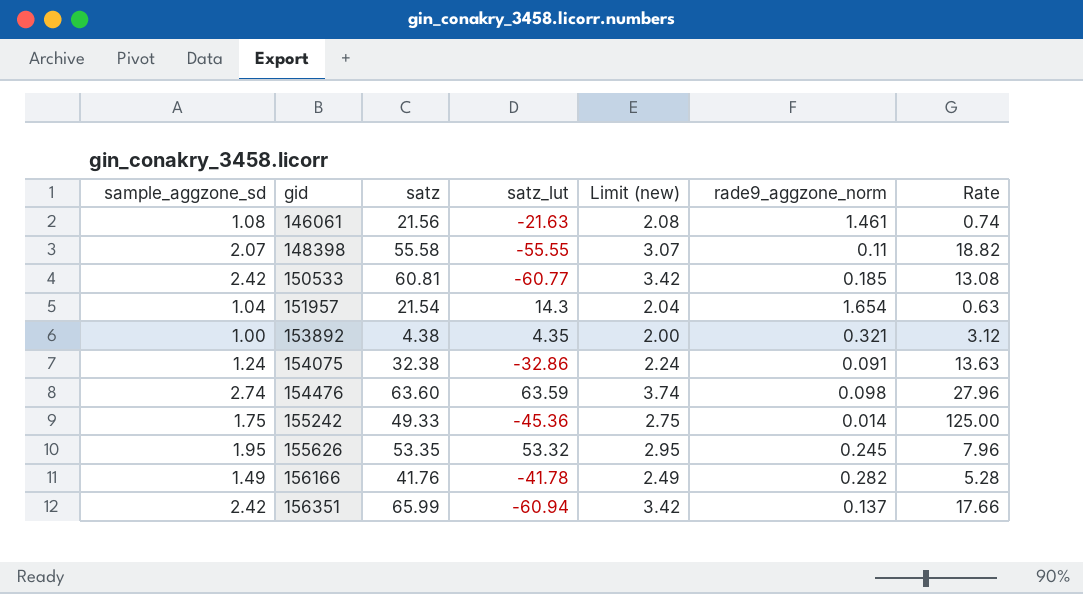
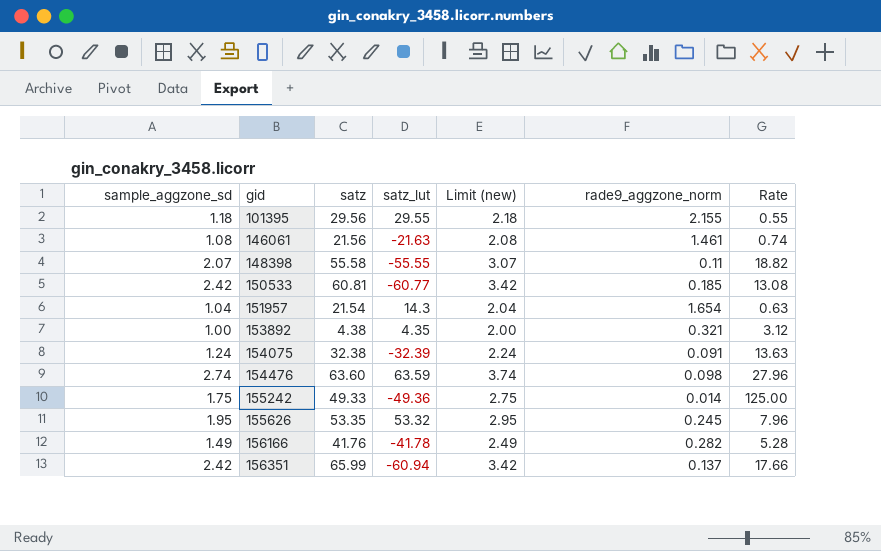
row 101395: none -> 1.18 | 29.56 | 29.55 | 2.18 | 2.155 | 0.55
154075 | satz_lut: -32.86 -> -32.39
155242 | satz_lut: -45.36 -> -49.36

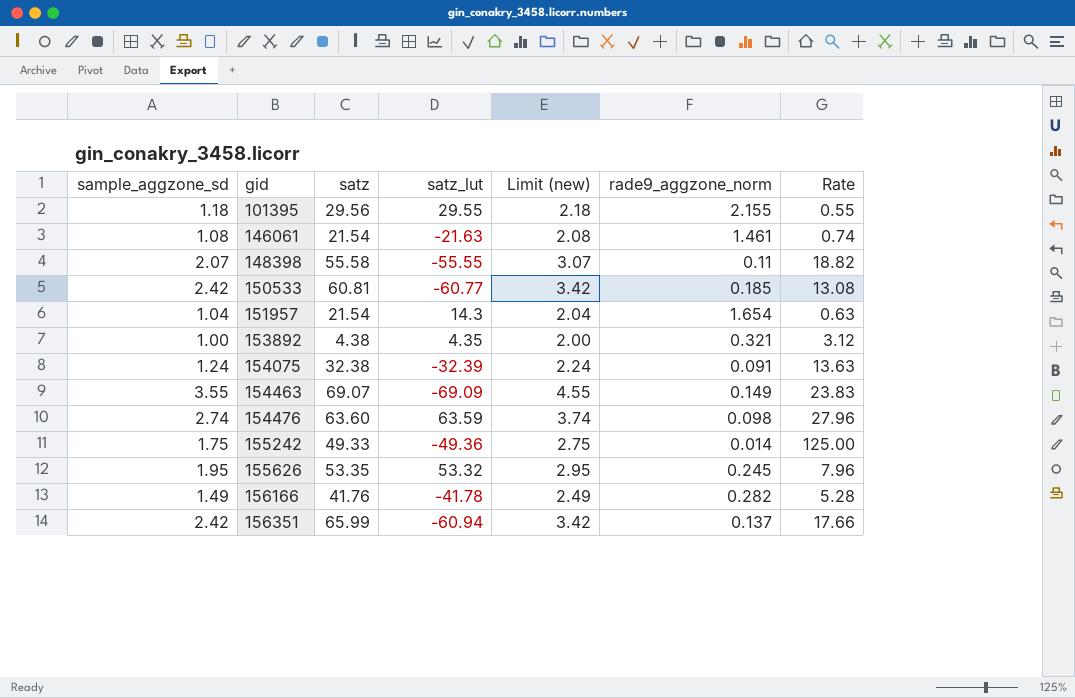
146061 | satz: 21.56 -> 21.54
row 154463: none -> 3.55 | 69.07 | -69.09 | 4.55 | 0.149 | 23.83

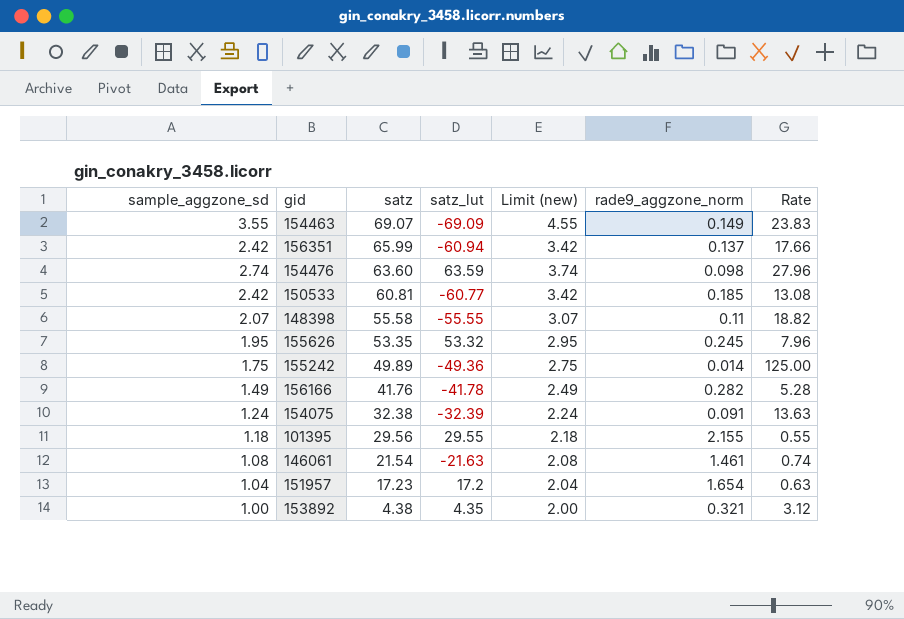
row order: gid ascending -> satz descending
155242 | satz: 49.33 -> 49.89
151957 | satz: 21.54 -> 17.23
151957 | satz_lut: 14.3 -> 17.2

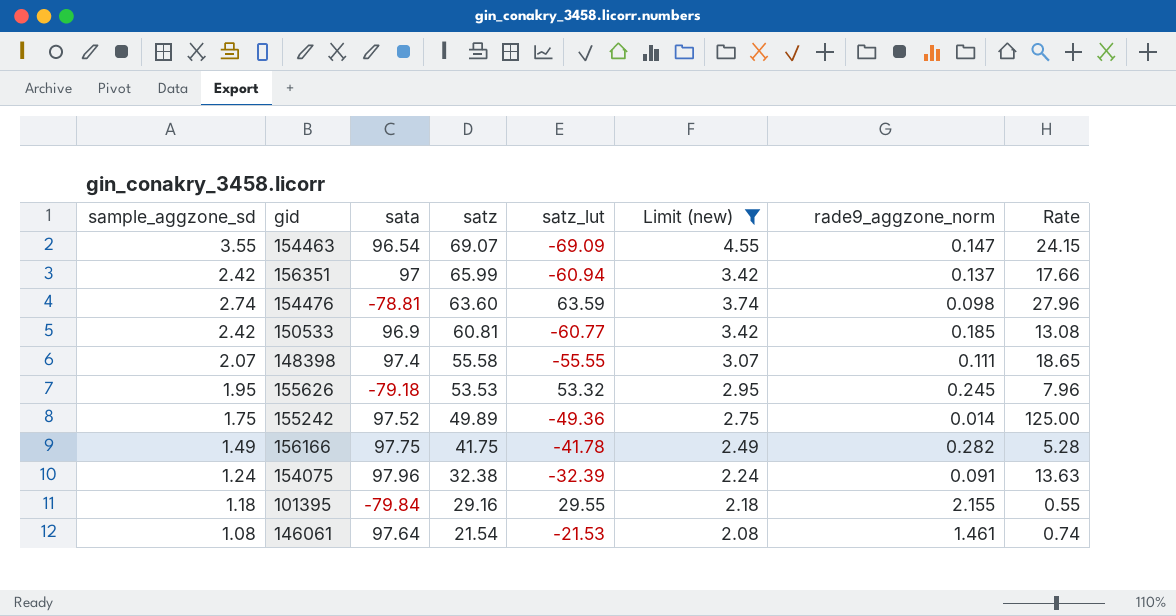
filter: none -> Limit (new) >= 2.08
column sata | position: none -> 3
154463 | rade9_aggzone_norm: 0.149 -> 0.147
154463 | Rate: 23.83 -> 24.15
148398 | rade9_aggzone_norm: 0.11 -> 0.111
148398 | Rate: 18.82 -> 18.65
155626 | satz: 53.35 -> 53.53
156166 | satz: 41.76 -> 41.75
101395 | satz: 29.56 -> 29.16
146061 | satz_lut: -21.63 -> -21.53

